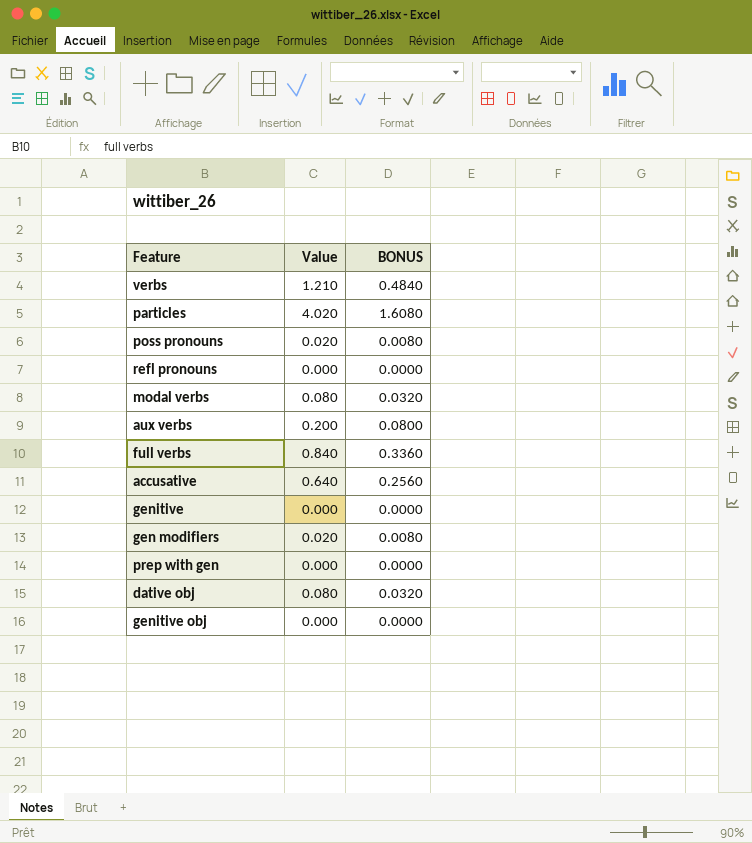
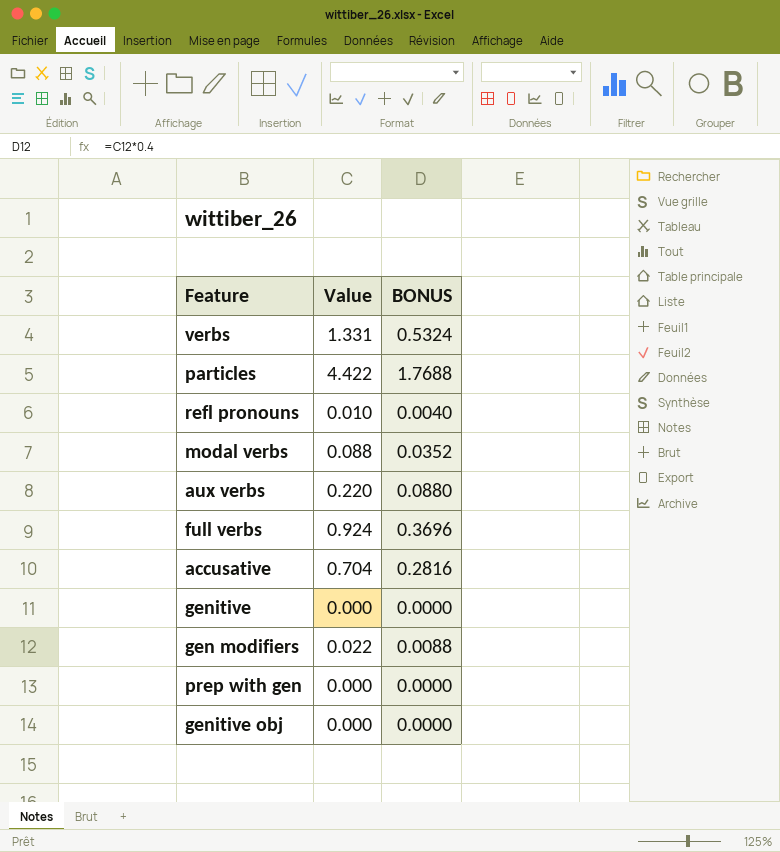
row poss pronouns: 0.020 | 0.0080 -> none
row dative obj: 0.080 | 0.0320 -> none
verbs | Value: 1.210 -> 1.331
verbs | BONUS: 0.4840 -> 0.5324
particles | Value: 4.020 -> 4.422
particles | BONUS: 1.6080 -> 1.7688
refl pronouns | Value: 0.000 -> 0.010
refl pronouns | BONUS: 0.0000 -> 0.0040
modal verbs | Value: 0.080 -> 0.088
modal verbs | BONUS: 0.0320 -> 0.0352
aux verbs | Value: 0.200 -> 0.220
aux verbs | BONUS: 0.0800 -> 0.0880
full verbs | Value: 0.840 -> 0.924
full verbs | BONUS: 0.3360 -> 0.3696
accusative | Value: 0.640 -> 0.704
accusative | BONUS: 0.2560 -> 0.2816
gen modifiers | Value: 0.020 -> 0.022
gen modifiers | BONUS: 0.0080 -> 0.0088

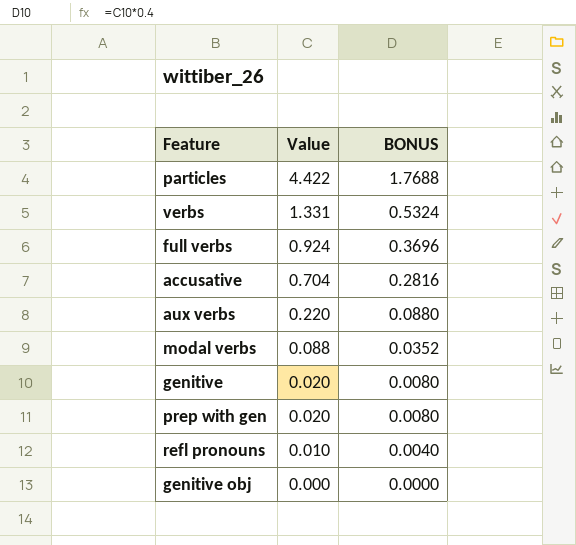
row order: none -> Value descending
row gen modifiers: 0.022 | 0.0088 -> none
genitive | Value: 0.000 -> 0.020
genitive | BONUS: 0.0000 -> 0.0080
prep with gen | Value: 0.000 -> 0.020
prep with gen | BONUS: 0.0000 -> 0.0080

